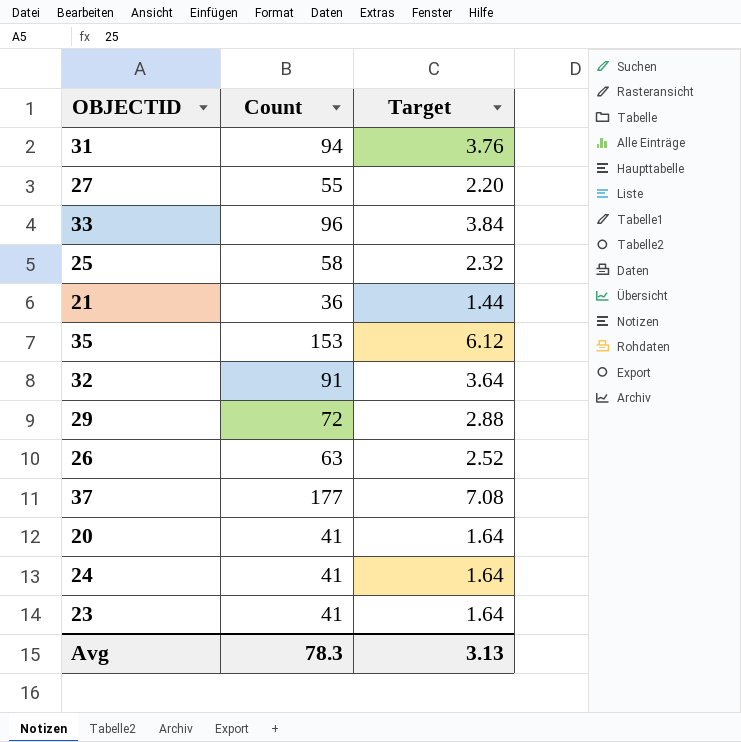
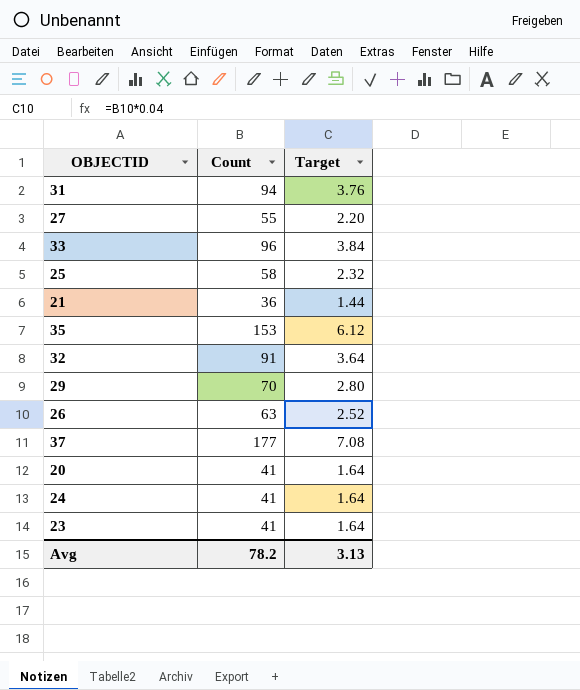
29 | Count: 72 -> 70
29 | Target: 2.88 -> 2.80
Avg | Count: 78.3 -> 78.2

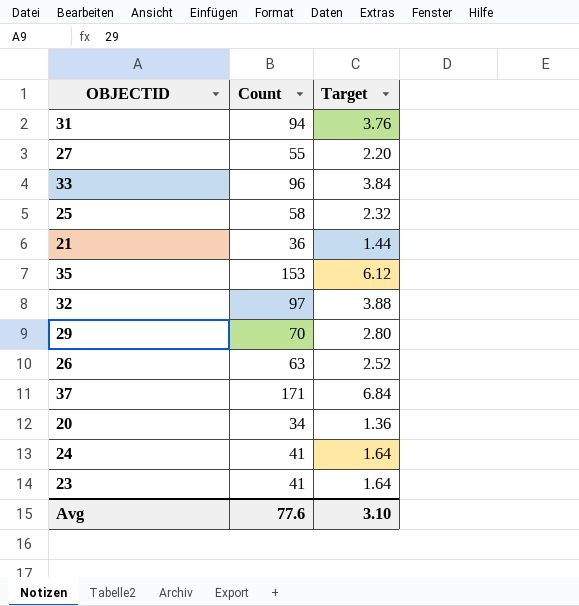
32 | Count: 91 -> 97
32 | Target: 3.64 -> 3.88
37 | Count: 177 -> 171
37 | Target: 7.08 -> 6.84
20 | Count: 41 -> 34
20 | Target: 1.64 -> 1.36
Avg | Count: 78.2 -> 77.6
Avg | Target: 3.13 -> 3.10

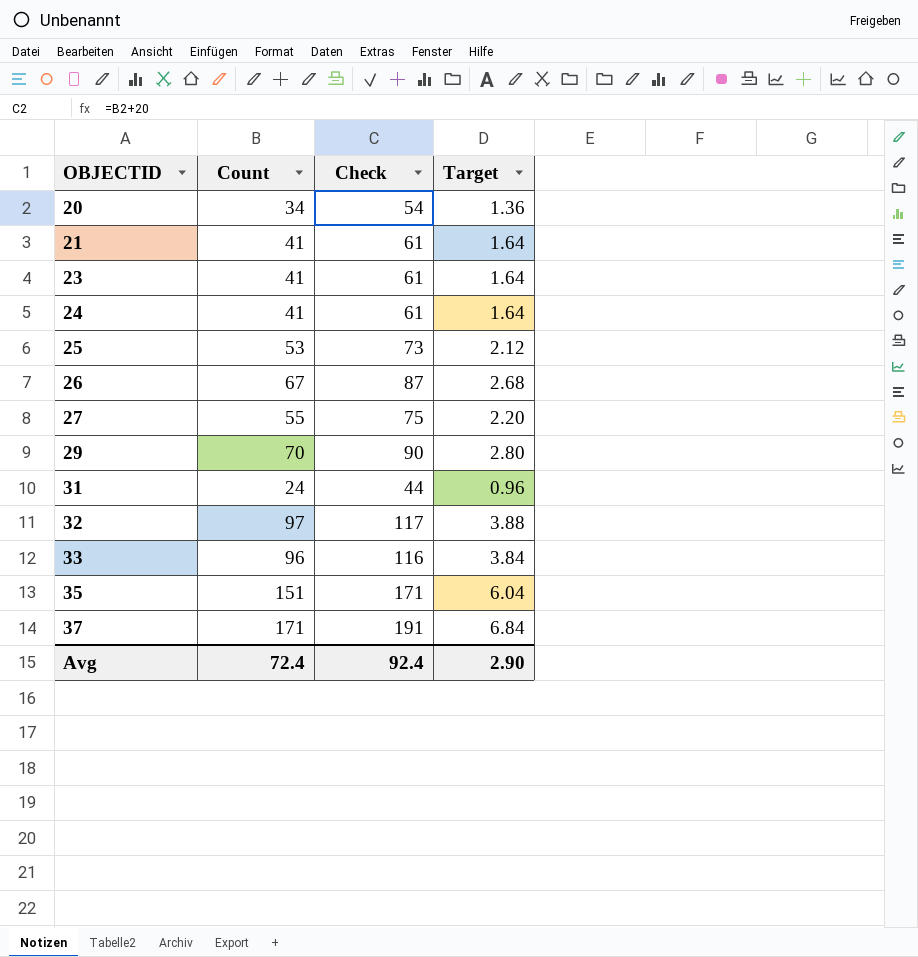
row order: none -> OBJECTID ascending
column Check | formula: none -> [Count] + 20
21 | Count: 36 -> 41
21 | Target: 1.44 -> 1.64
25 | Count: 58 -> 53
25 | Target: 2.32 -> 2.12
26 | Count: 63 -> 67
26 | Target: 2.52 -> 2.68
31 | Count: 94 -> 24
31 | Target: 3.76 -> 0.96
35 | Count: 153 -> 151
35 | Target: 6.12 -> 6.04
Avg | Count: 77.6 -> 72.4
Avg | Target: 3.10 -> 2.90

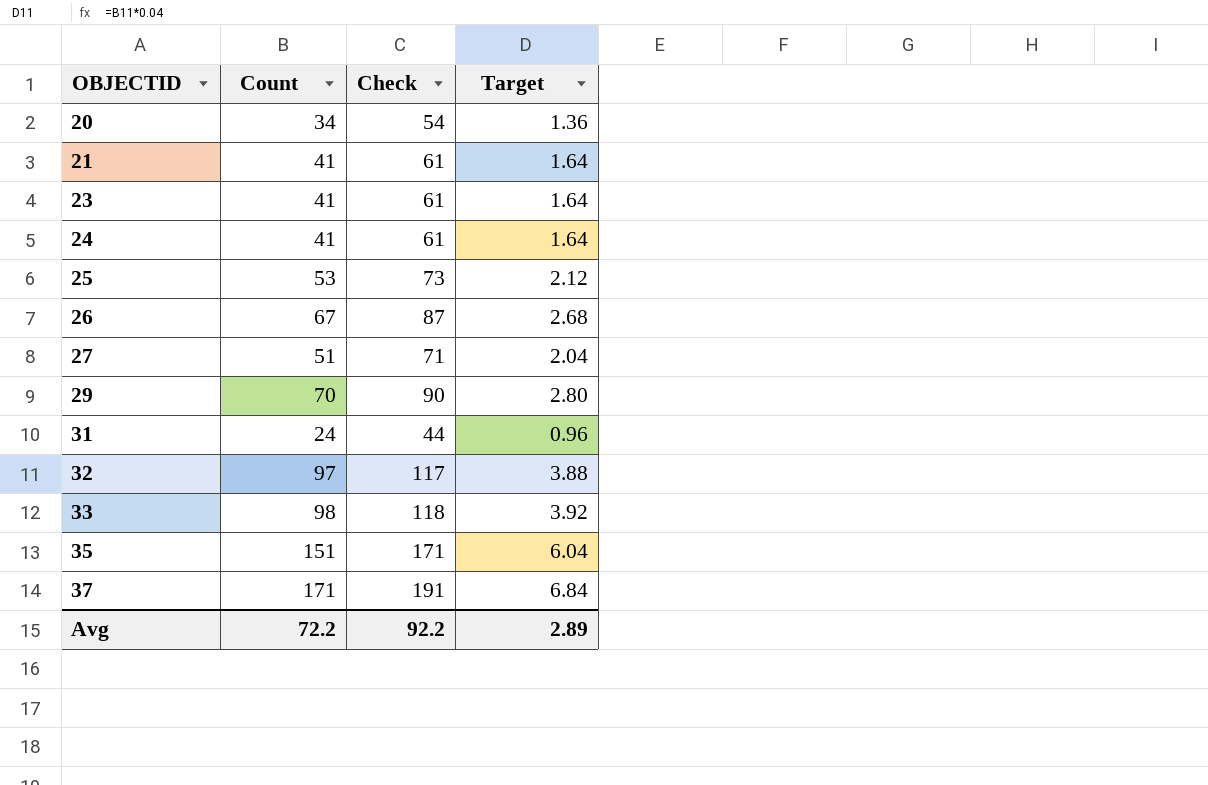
27 | Count: 55 -> 51
27 | Check: 75 -> 71
27 | Target: 2.20 -> 2.04
33 | Count: 96 -> 98
33 | Check: 116 -> 118
33 | Target: 3.84 -> 3.92
Avg | Count: 72.4 -> 72.2
Avg | Check: 92.4 -> 92.2
Avg | Target: 2.90 -> 2.89

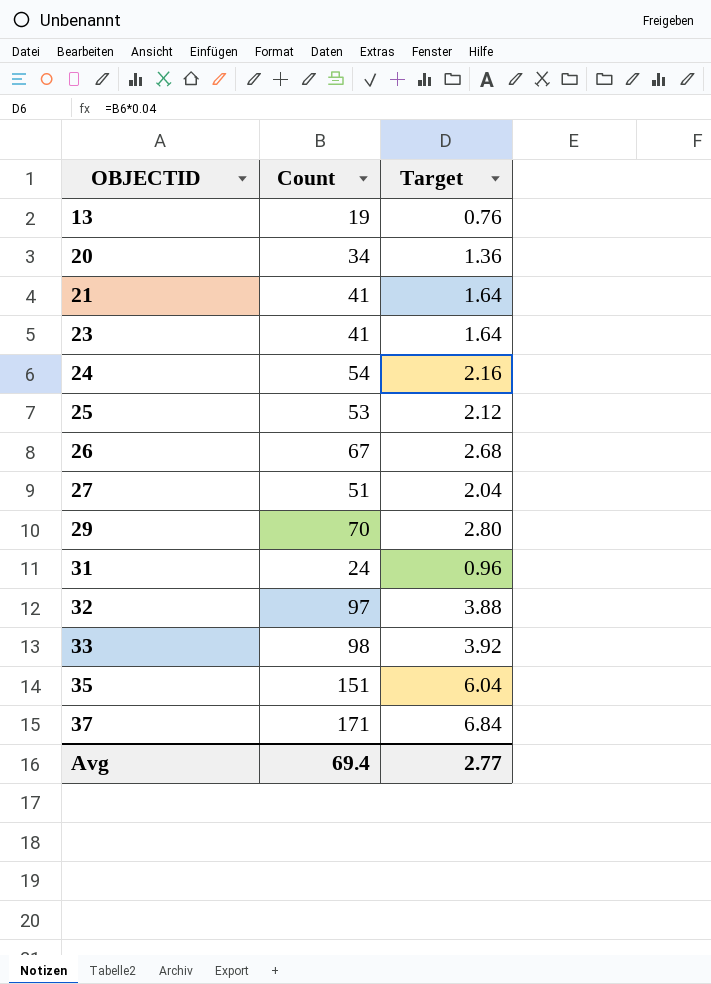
column Check | formula: [Count] + 20 -> none
row 13: none -> 19 | 0.76
24 | Count: 41 -> 54
24 | Target: 1.64 -> 2.16
Avg | Count: 72.2 -> 69.4
Avg | Target: 2.89 -> 2.77

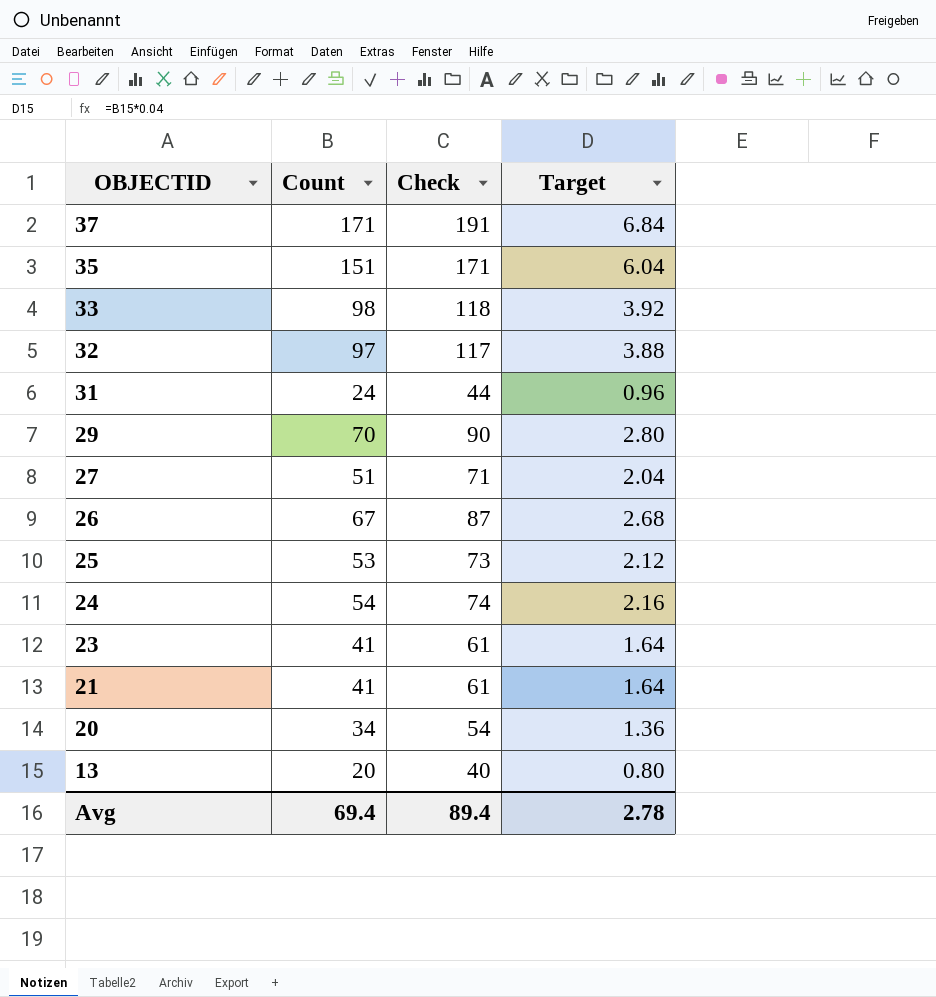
row order: OBJECTID ascending -> OBJECTID descending
column Check | formula: none -> [Count] + 20
13 | Count: 19 -> 20
13 | Target: 0.76 -> 0.80
Avg | Target: 2.77 -> 2.78

